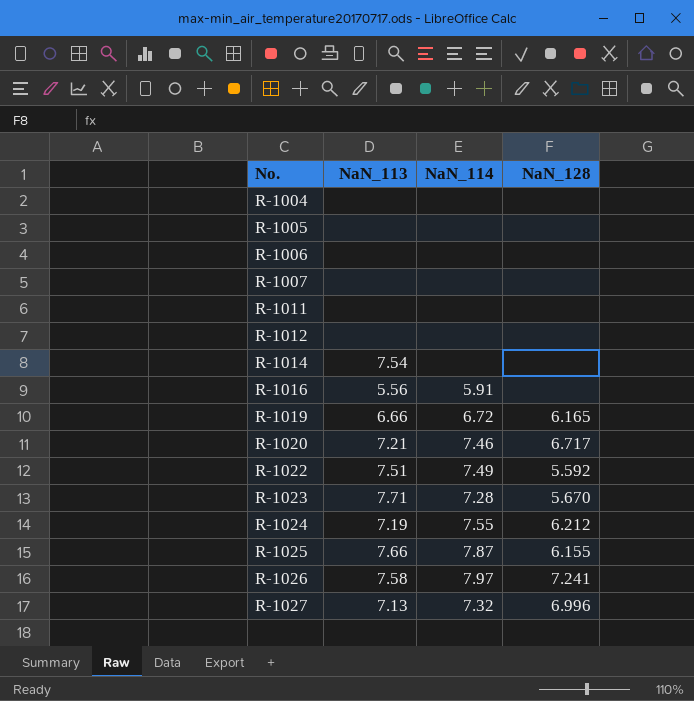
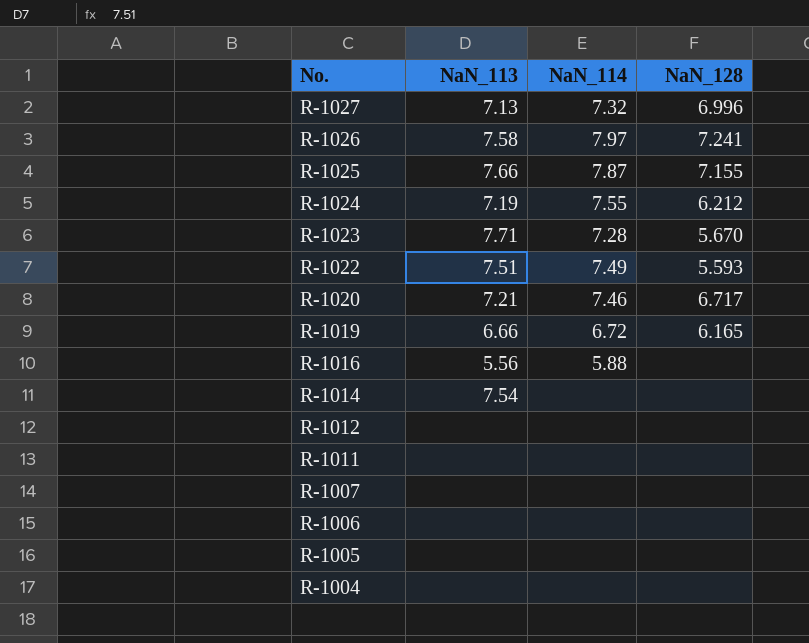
row order: No. ascending -> No. descending
R-1025 | NaN_128: 6.155 -> 7.155
R-1022 | NaN_128: 5.592 -> 5.593
R-1016 | NaN_114: 5.91 -> 5.88

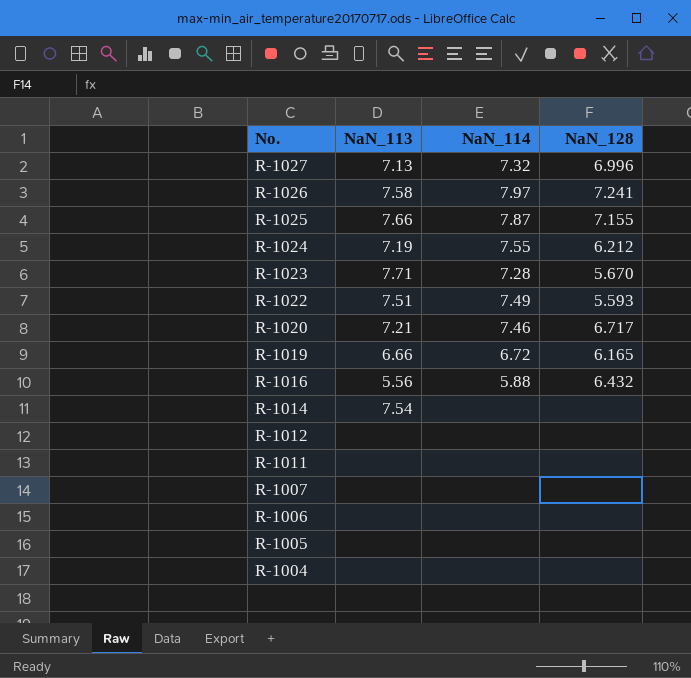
R-1016 | NaN_128: none -> 6.432

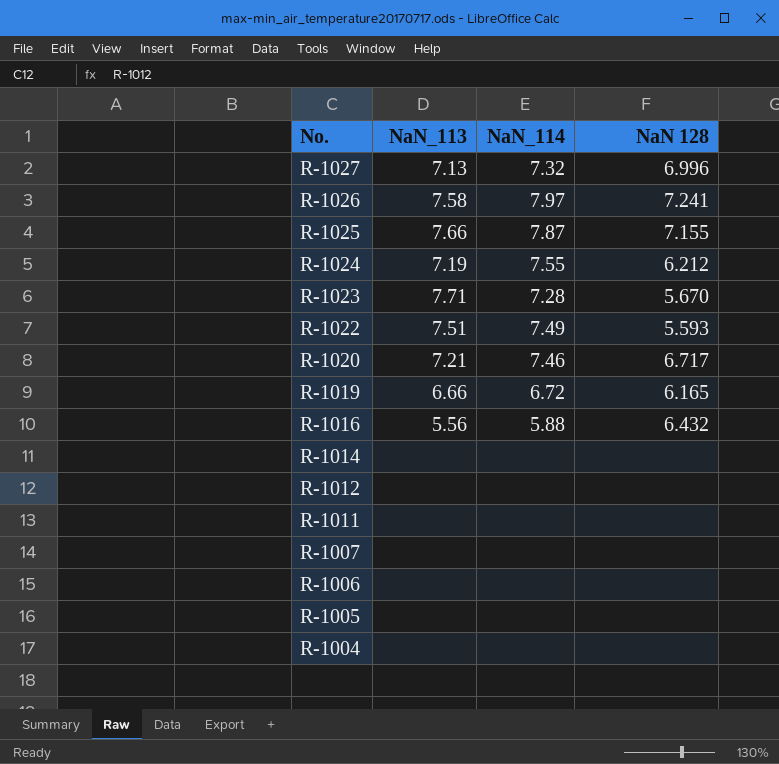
column name: NaN_128 -> NaN 128
R-1014 | NaN_113: 7.54 -> none

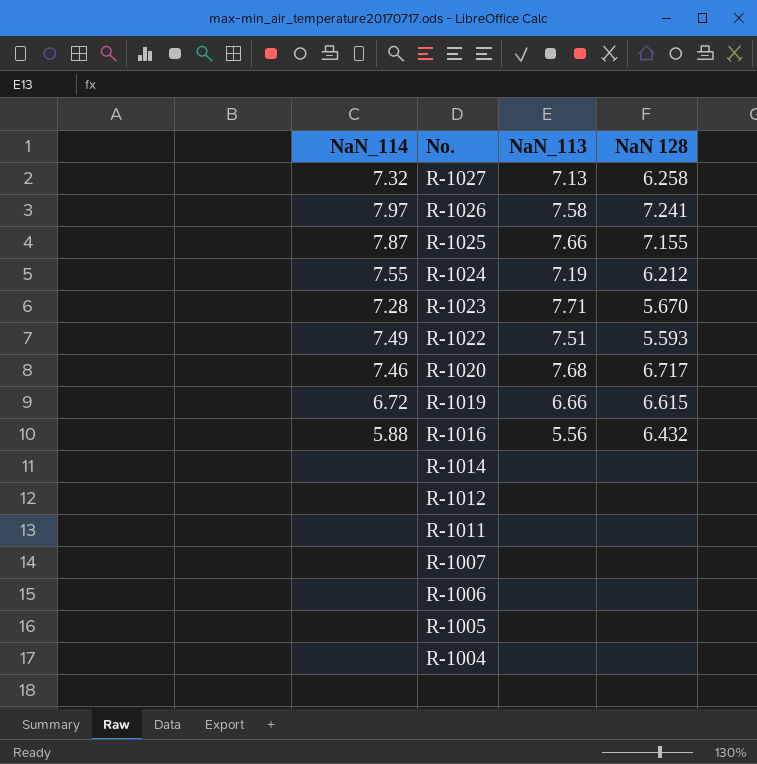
column NaN_114 | position: 3 -> 1
R-1027 | NaN 128: 6.996 -> 6.258
R-1020 | NaN_113: 7.21 -> 7.68
R-1019 | NaN 128: 6.165 -> 6.615

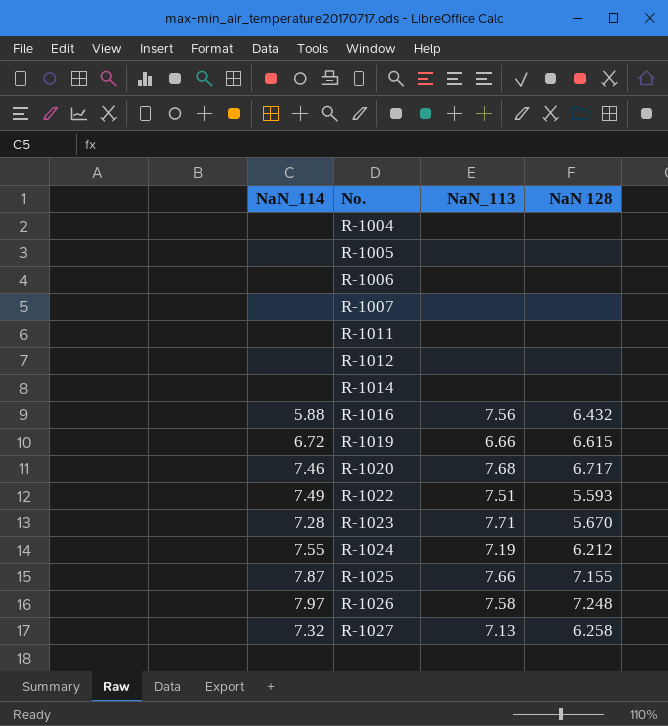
row order: No. descending -> No. ascending
R-1016 | NaN_113: 5.56 -> 7.56
R-1026 | NaN 128: 7.241 -> 7.248

